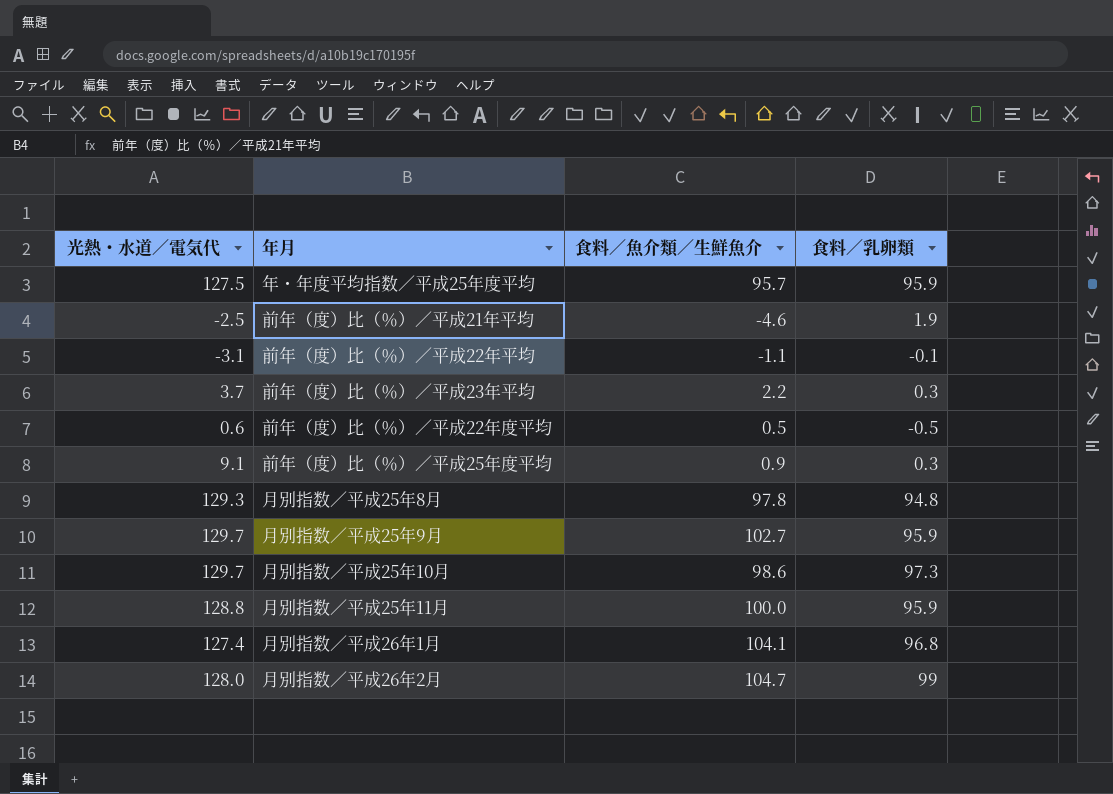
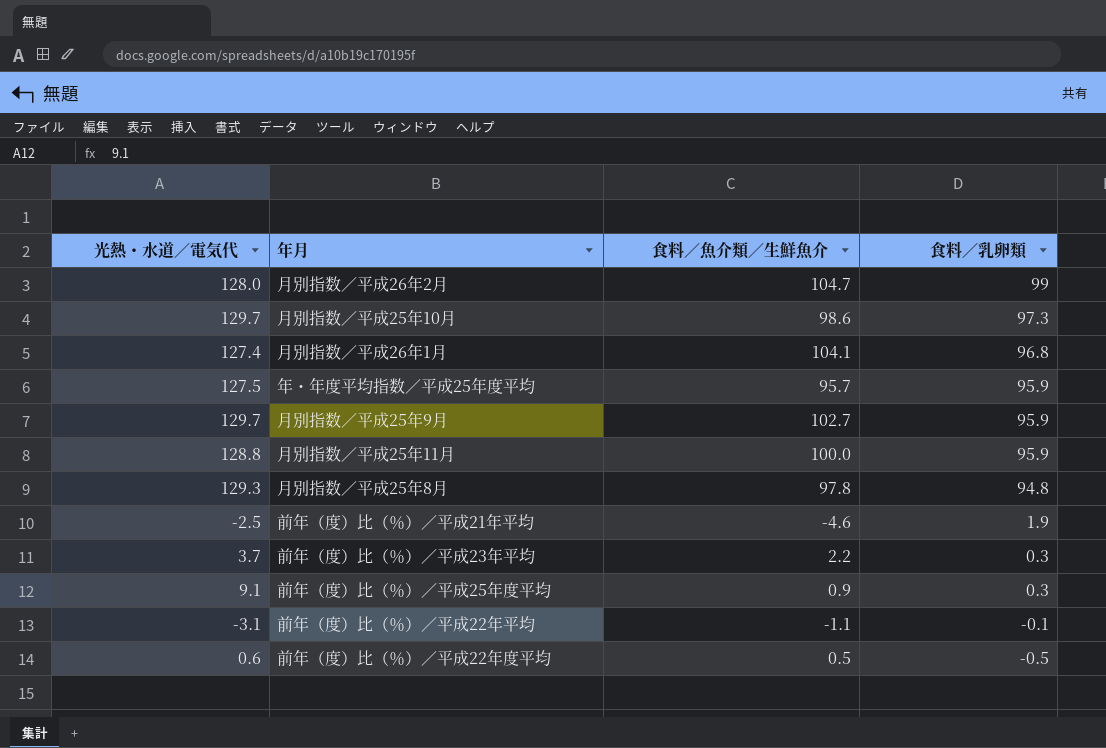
row order: none -> 食料／乳卵類 descending

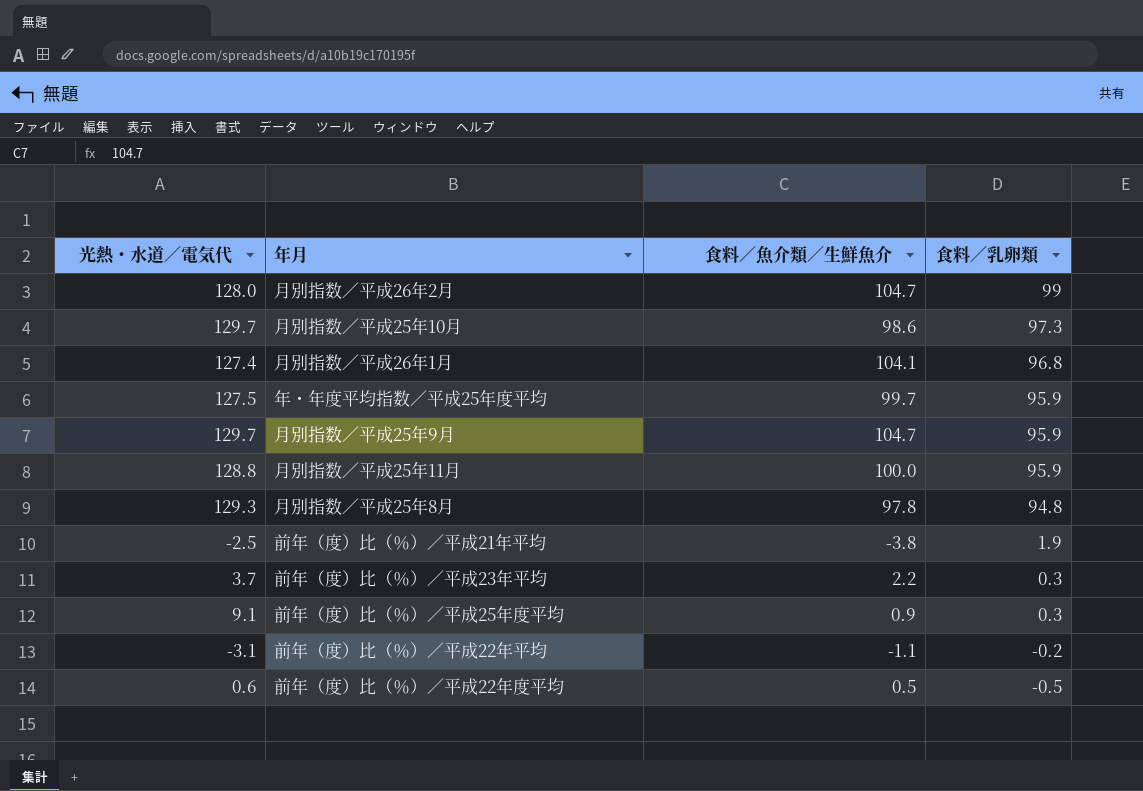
年・年度平均指数／平成25年度平均 | 食料／魚介類／生鮮魚介: 95.7 -> 99.7
月別指数／平成25年9月 | 食料／魚介類／生鮮魚介: 102.7 -> 104.7
前年（度）比（％）／平成21年平均 | 食料／魚介類／生鮮魚介: -4.6 -> -3.8
前年（度）比（％）／平成22年平均 | 食料／乳卵類: -0.1 -> -0.2

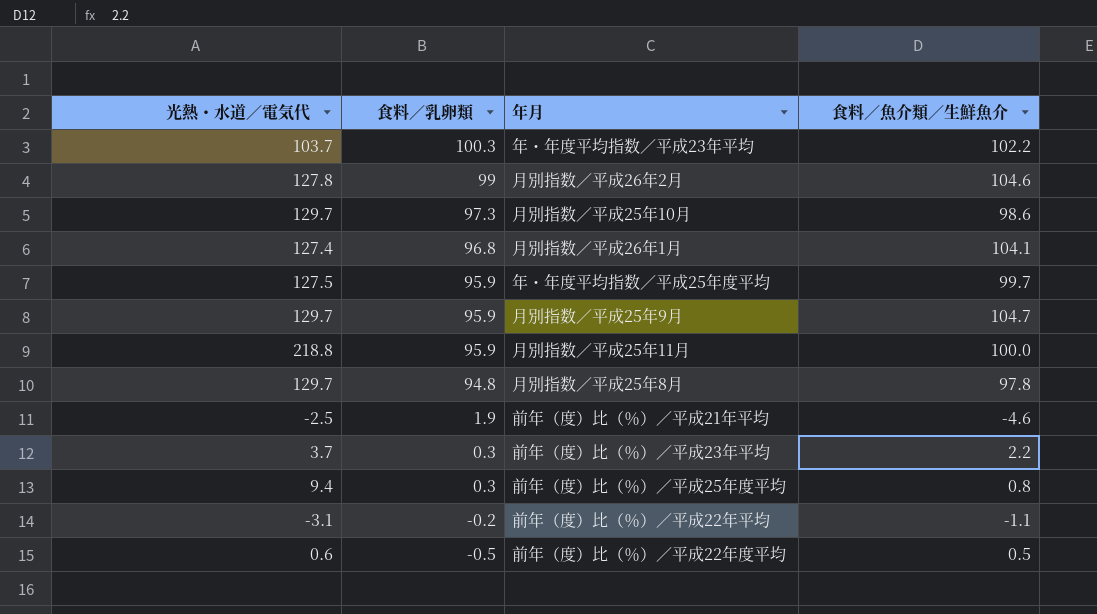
column 食料／乳卵類 | position: 4 -> 2
row 年・年度平均指数／平成23年平均: none -> 103.7 | 100.3 | 102.2
月別指数／平成26年2月 | 光熱・水道／電気代: 128.0 -> 127.8
月別指数／平成26年2月 | 食料／魚介類／生鮮魚介: 104.7 -> 104.6
月別指数／平成25年11月 | 光熱・水道／電気代: 128.8 -> 218.8
月別指数／平成25年8月 | 光熱・水道／電気代: 129.3 -> 129.7
前年（度）比（％）／平成21年平均 | 食料／魚介類／生鮮魚介: -3.8 -> -4.6
前年（度）比（％）／平成25年度平均 | 光熱・水道／電気代: 9.1 -> 9.4
前年（度）比（％）／平成25年度平均 | 食料／魚介類／生鮮魚介: 0.9 -> 0.8

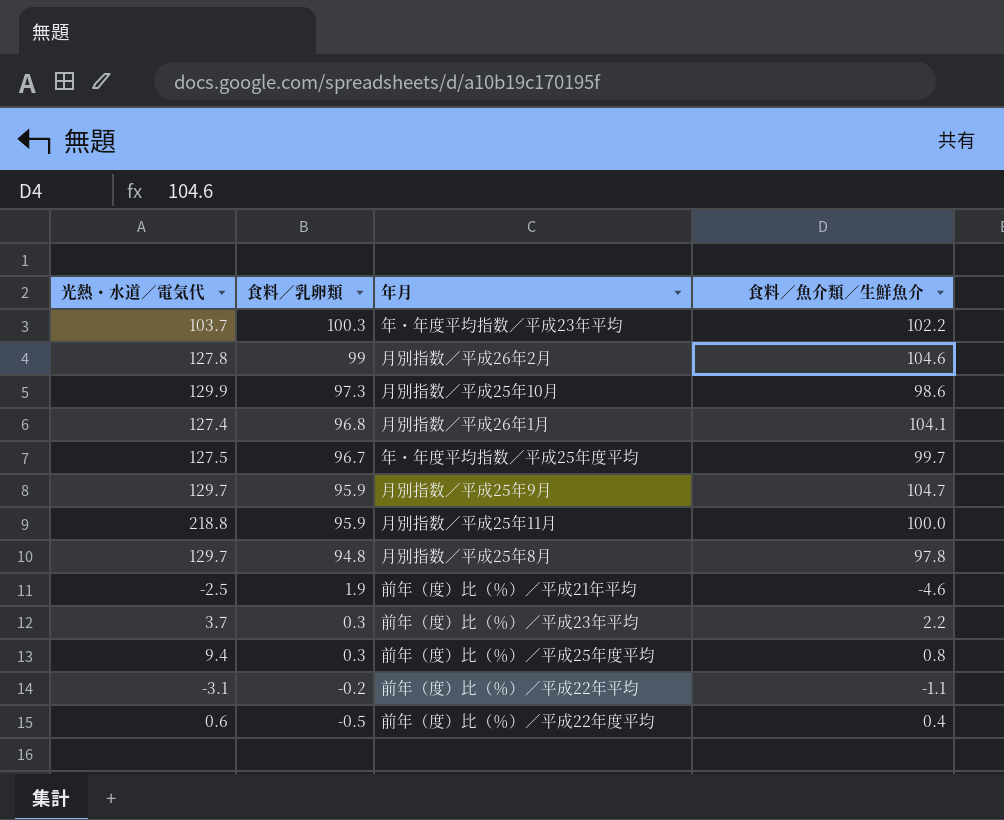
月別指数／平成25年10月 | 光熱・水道／電気代: 129.7 -> 129.9
年・年度平均指数／平成25年度平均 | 食料／乳卵類: 95.9 -> 96.7
前年（度）比（％）／平成22年度平均 | 食料／魚介類／生鮮魚介: 0.5 -> 0.4

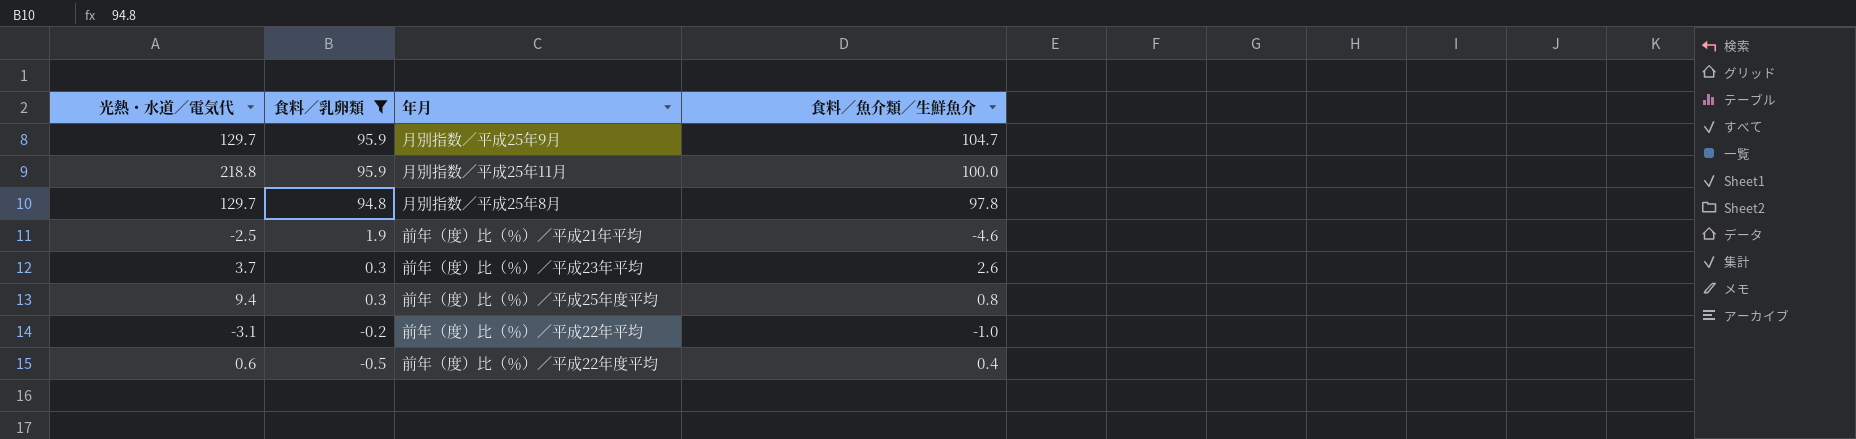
filter: none -> 食料／乳卵類 <= 95.9
前年（度）比（％）／平成23年平均 | 食料／魚介類／生鮮魚介: 2.2 -> 2.6
前年（度）比（％）／平成22年平均 | 食料／魚介類／生鮮魚介: -1.1 -> -1.0

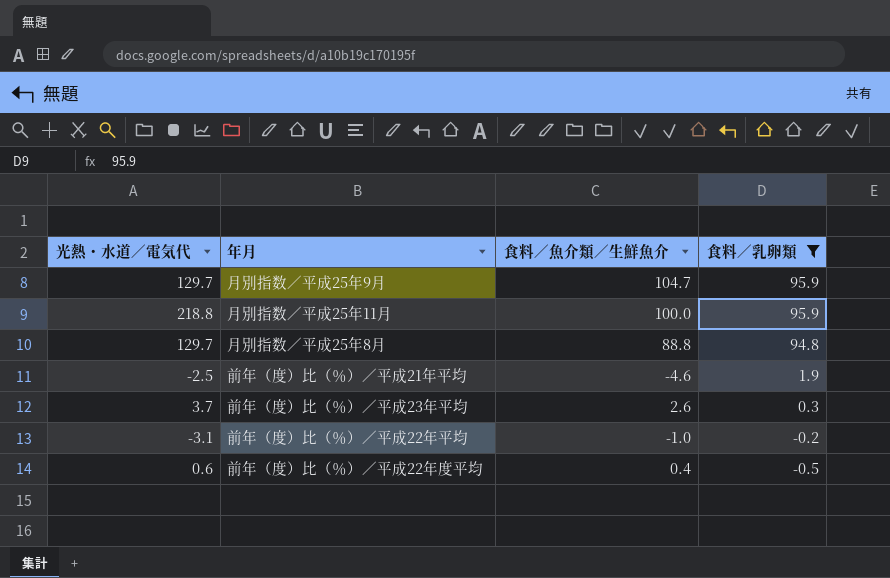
column 食料／乳卵類 | position: 2 -> 4
row 前年（度）比（％）／平成25年度平均: 9.4 | 0.3 | 0.8 -> none
月別指数／平成25年8月 | 食料／魚介類／生鮮魚介: 97.8 -> 88.8

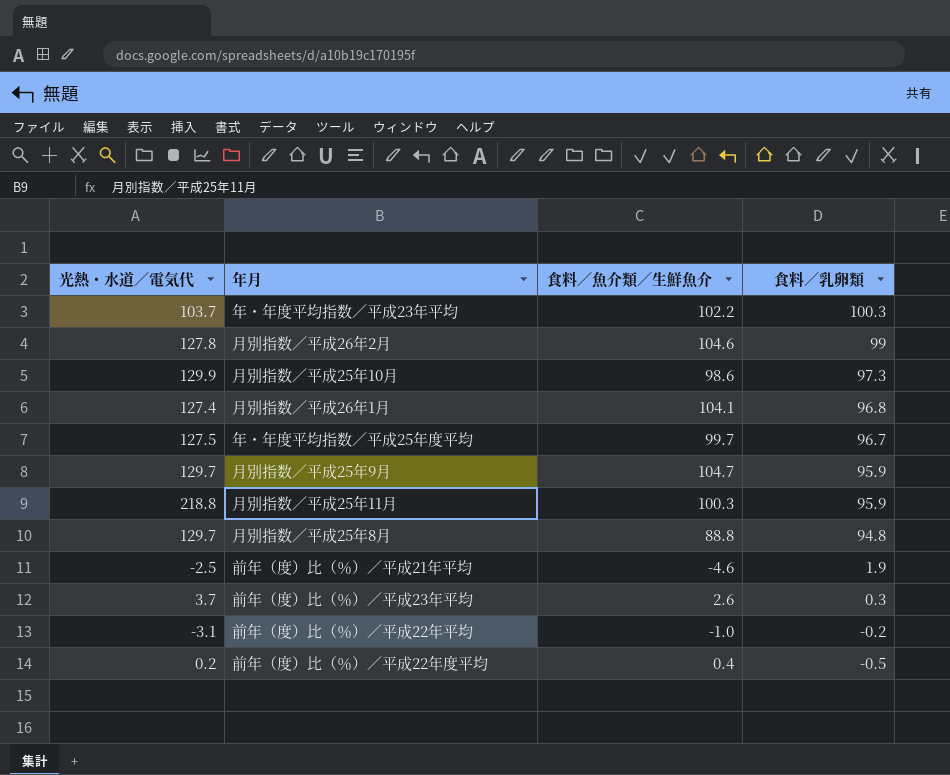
filter: 食料／乳卵類 <= 95.9 -> none
月別指数／平成25年11月 | 食料／魚介類／生鮮魚介: 100.0 -> 100.3
前年（度）比（％）／平成22年度平均 | 光熱・水道／電気代: 0.6 -> 0.2

